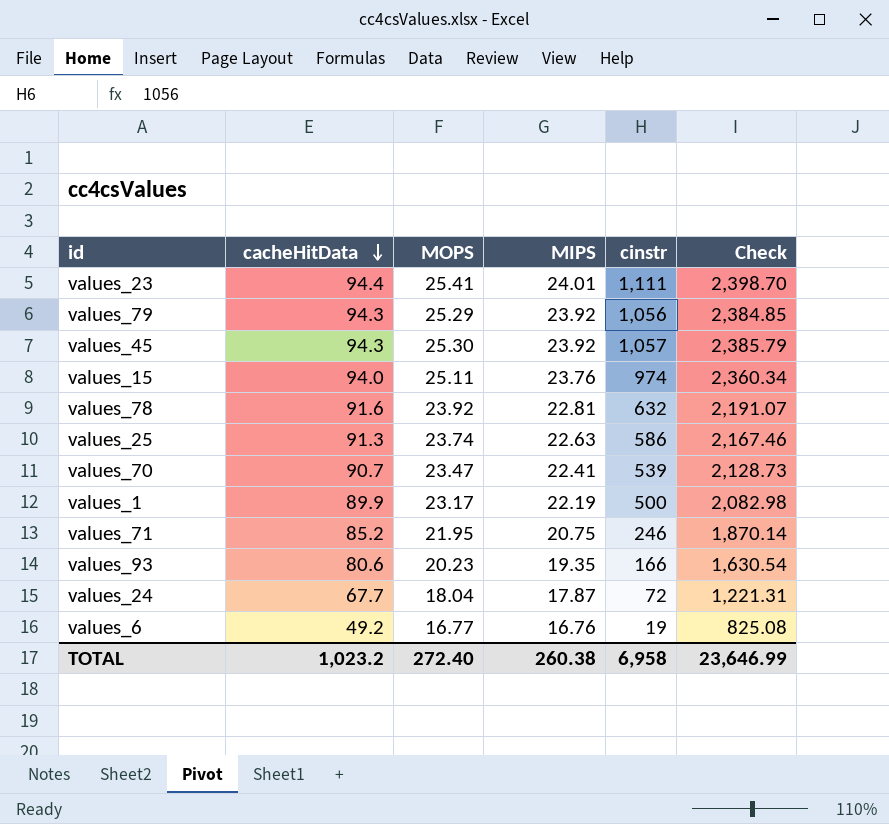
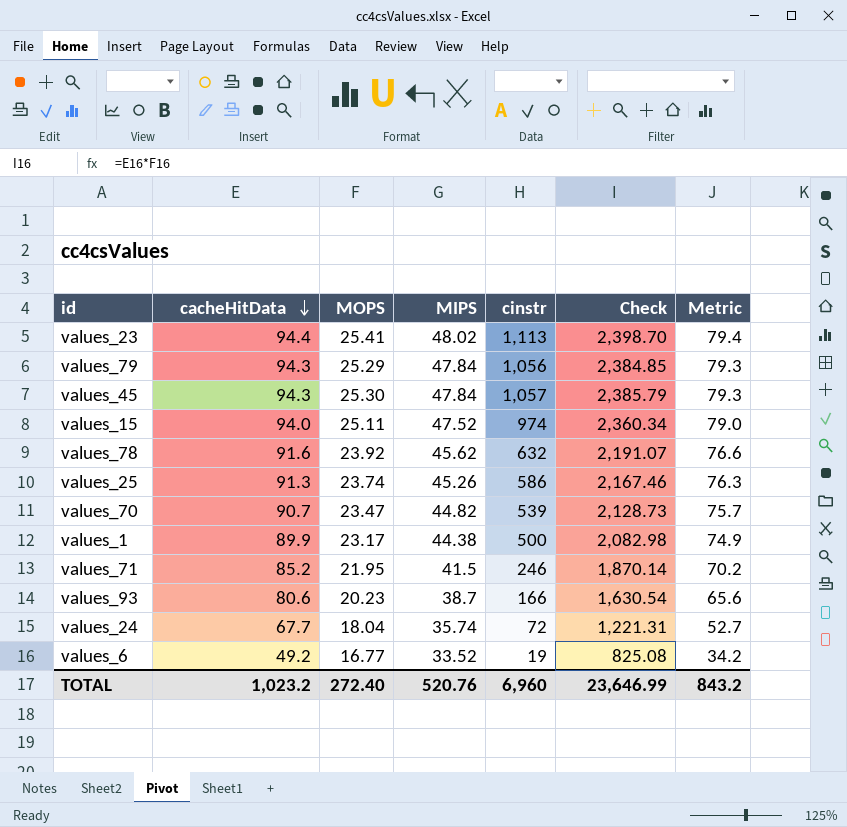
column Metric | formula: none -> [cacheHitData] - 15
values_23 | MIPS: 24.01 -> 48.02
values_23 | cinstr: 1,111 -> 1,113
values_79 | MIPS: 23.92 -> 47.84
values_45 | MIPS: 23.92 -> 47.84
values_15 | MIPS: 23.76 -> 47.52
values_78 | MIPS: 22.81 -> 45.62
values_25 | MIPS: 22.63 -> 45.26
values_70 | MIPS: 22.41 -> 44.82
values_1 | MIPS: 22.19 -> 44.38
values_71 | MIPS: 20.75 -> 41.5
values_93 | MIPS: 19.35 -> 38.7
values_24 | MIPS: 17.87 -> 35.74
values_6 | MIPS: 16.76 -> 33.52
TOTAL | MIPS: 260.38 -> 520.76
TOTAL | cinstr: 6,958 -> 6,960

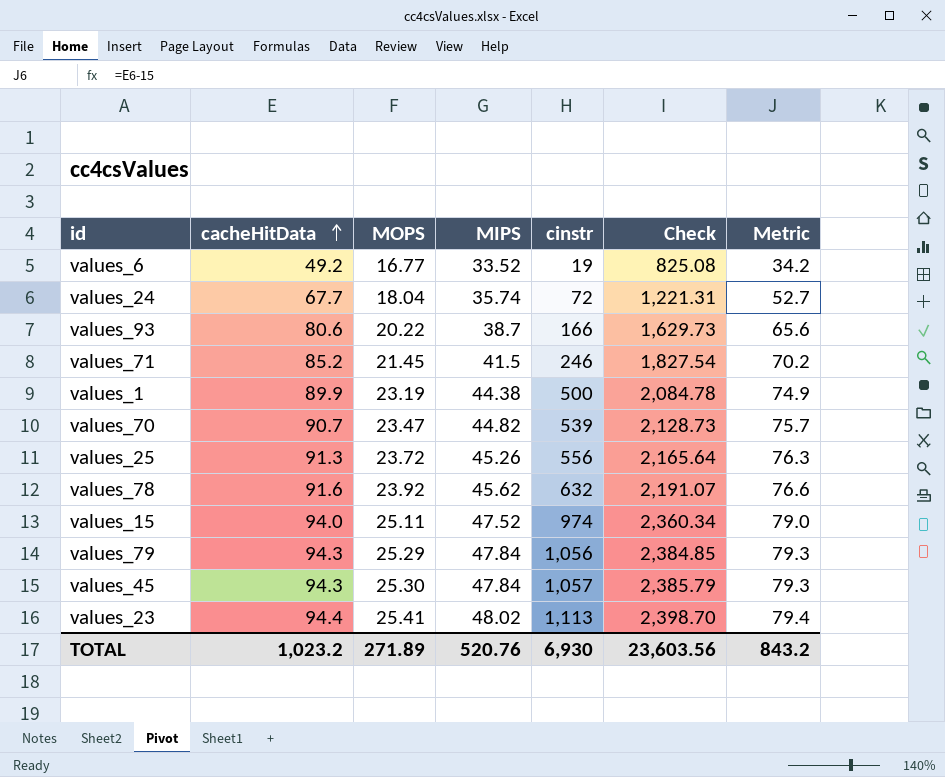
row order: cacheHitData descending -> cacheHitData ascending
values_93 | MOPS: 20.23 -> 20.22
values_93 | Check: 1,630.54 -> 1,629.73
values_71 | MOPS: 21.95 -> 21.45
values_71 | Check: 1,870.14 -> 1,827.54
values_1 | MOPS: 23.17 -> 23.19
values_1 | Check: 2,082.98 -> 2,084.78
values_25 | MOPS: 23.74 -> 23.72
values_25 | cinstr: 586 -> 556
values_25 | Check: 2,167.46 -> 2,165.64
TOTAL | MOPS: 272.40 -> 271.89
TOTAL | cinstr: 6,960 -> 6,930
TOTAL | Check: 23,646.99 -> 23,603.56

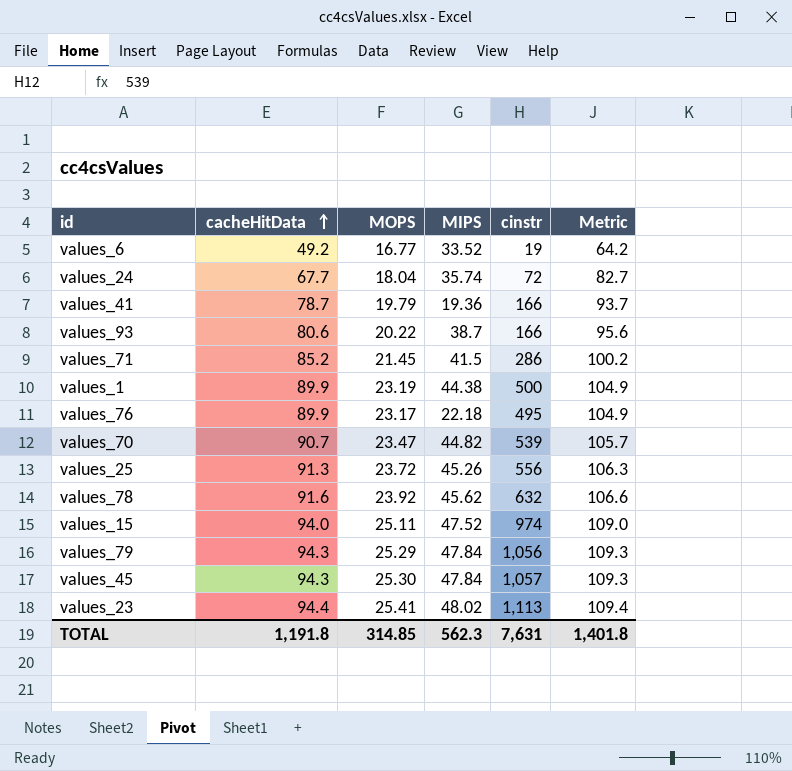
column Check | formula: [cacheHitData] * [MOPS] -> none
column Metric | formula: [cacheHitData] - 15 -> [cacheHitData] + 15
row values_41: none -> 78.7 | 19.79 | 19.36 | 166 | 93.7
values_71 | cinstr: 246 -> 286
row values_76: none -> 89.9 | 23.17 | 22.18 | 495 | 104.9
TOTAL | cacheHitData: 1,023.2 -> 1,191.8
TOTAL | MOPS: 271.89 -> 314.85
TOTAL | MIPS: 520.76 -> 562.3
TOTAL | cinstr: 6,930 -> 7,631
TOTAL | Metric: 843.2 -> 1,401.8

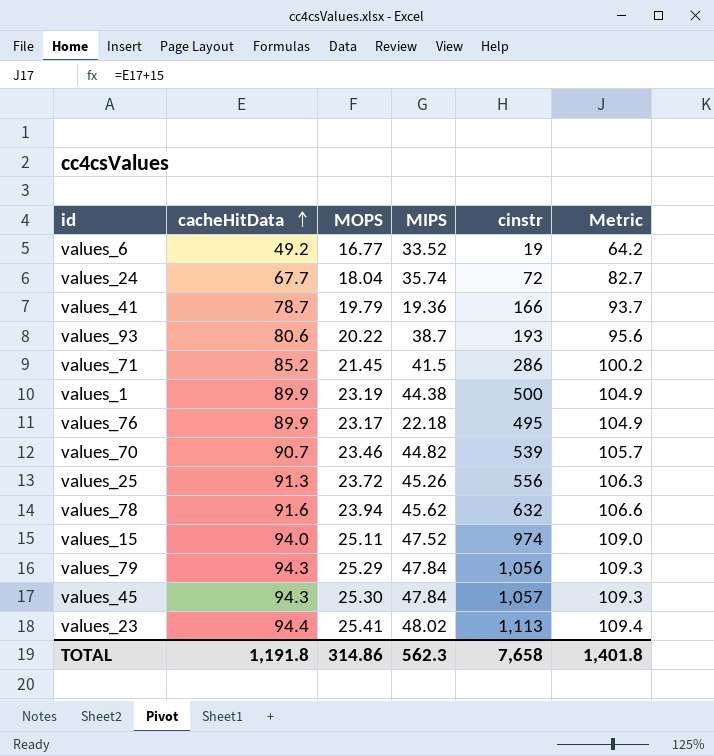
values_93 | cinstr: 166 -> 193
values_70 | MOPS: 23.47 -> 23.46
values_78 | MOPS: 23.92 -> 23.94
TOTAL | MOPS: 314.85 -> 314.86
TOTAL | cinstr: 7,631 -> 7,658

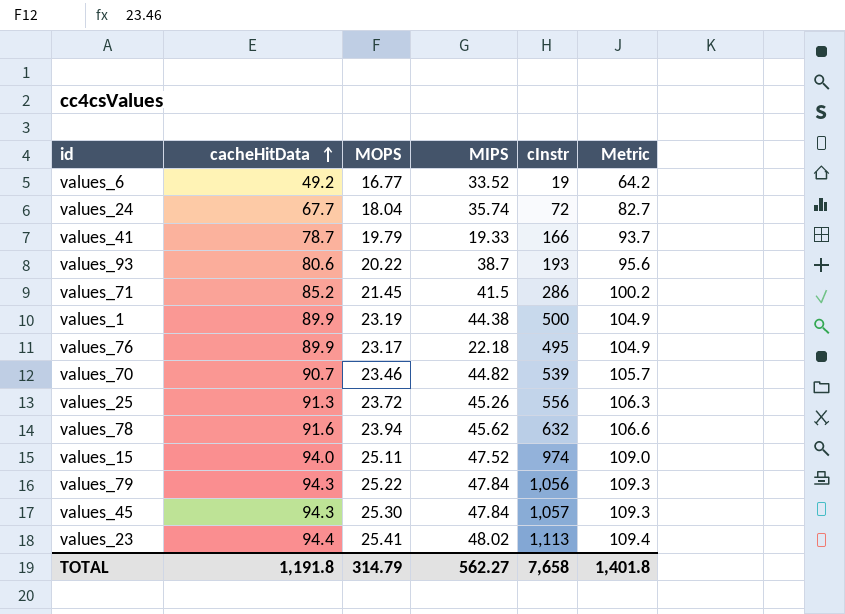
column name: cinstr -> cInstr
values_41 | MIPS: 19.36 -> 19.33
values_79 | MOPS: 25.29 -> 25.22
TOTAL | MOPS: 314.86 -> 314.79
TOTAL | MIPS: 562.3 -> 562.27

